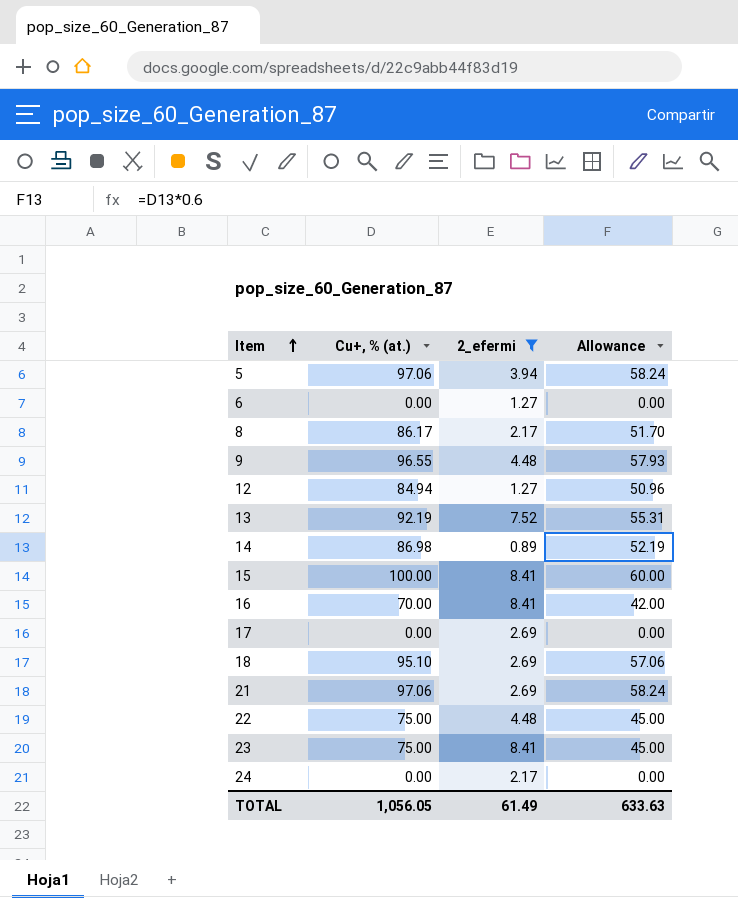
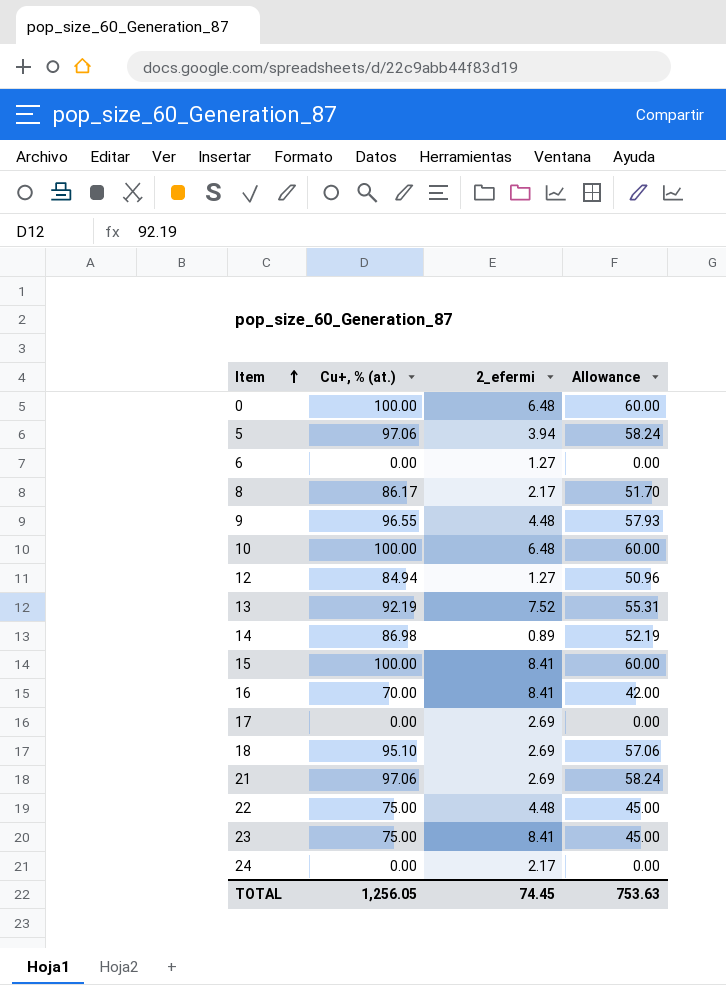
filter: 2_efermi != 6.48 -> none
TOTAL | Cu+, % (at.): 1,056.05 -> 1,256.05
TOTAL | 2_efermi: 61.49 -> 74.45
TOTAL | Allowance: 633.63 -> 753.63

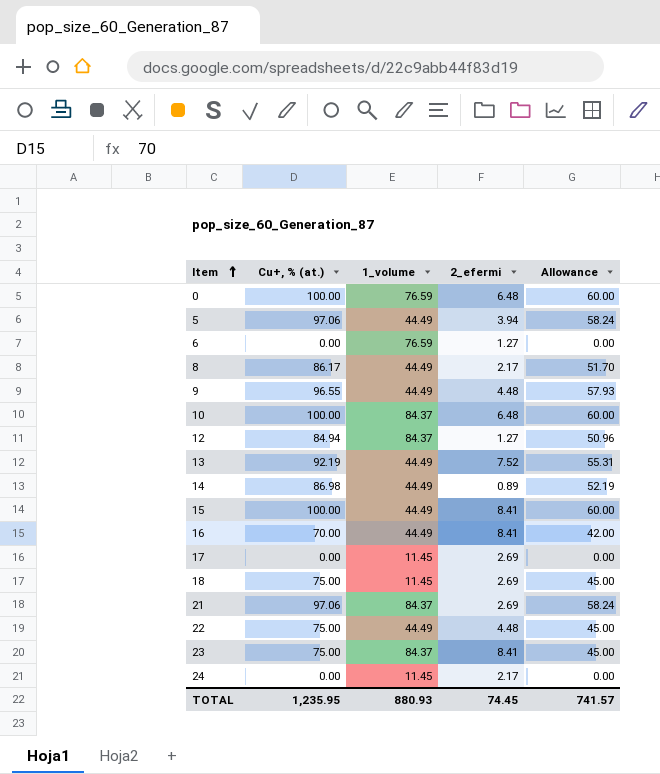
column 1_volume | position: none -> 3
18 | Cu+, % (at.): 95.10 -> 75.00
18 | Allowance: 57.06 -> 45.00
TOTAL | Cu+, % (at.): 1,256.05 -> 1,235.95
TOTAL | Allowance: 753.63 -> 741.57

